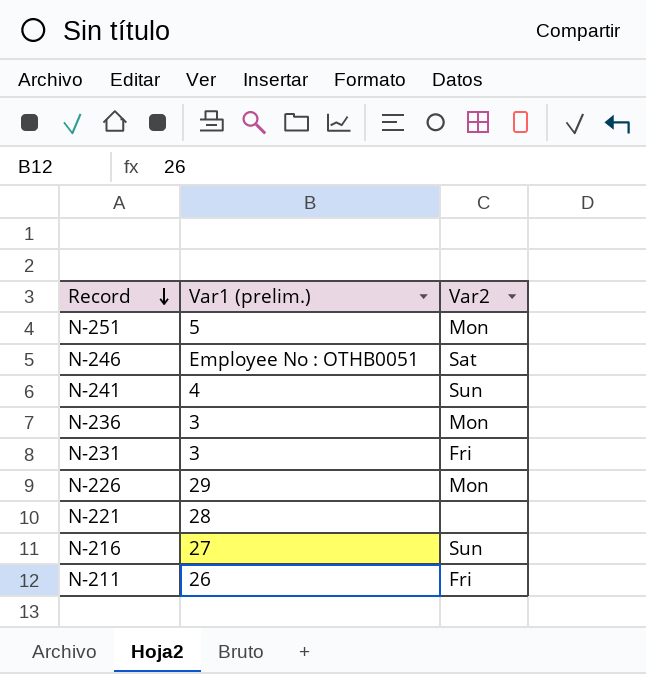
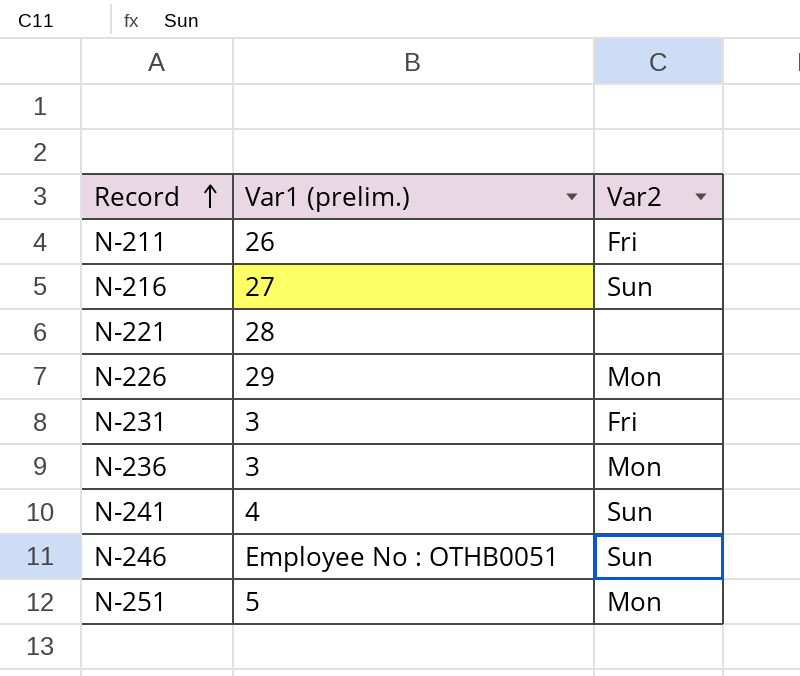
row order: Record descending -> Record ascending
N-246 | Var2: Sat -> Sun

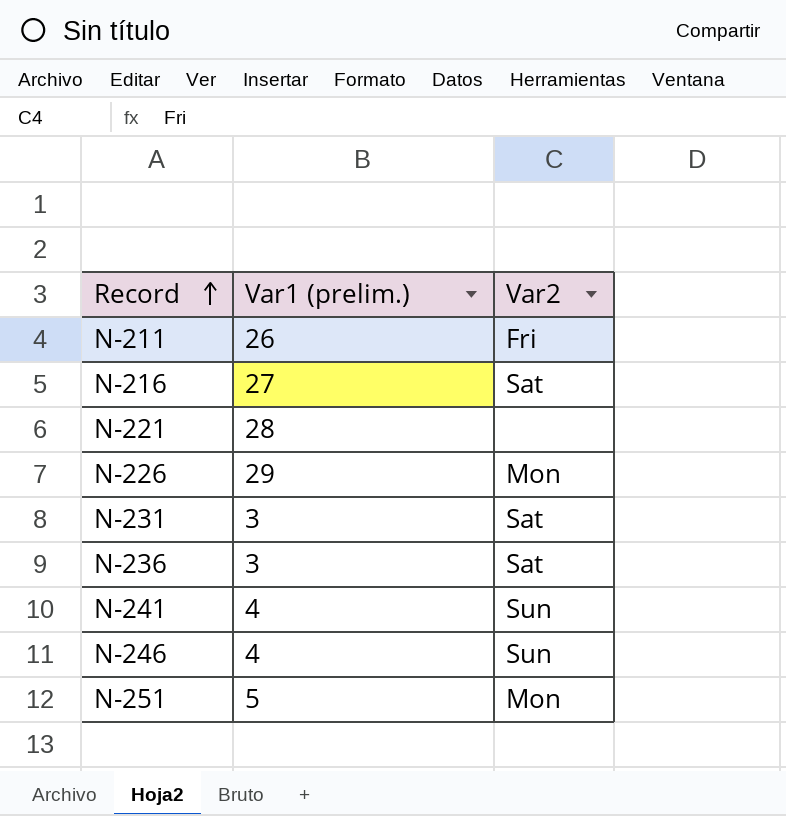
N-216 | Var2: Sun -> Sat
N-231 | Var2: Fri -> Sat
N-236 | Var2: Mon -> Sat
N-246 | Var1 (prelim.): Employee No : OTHB0051 -> 4

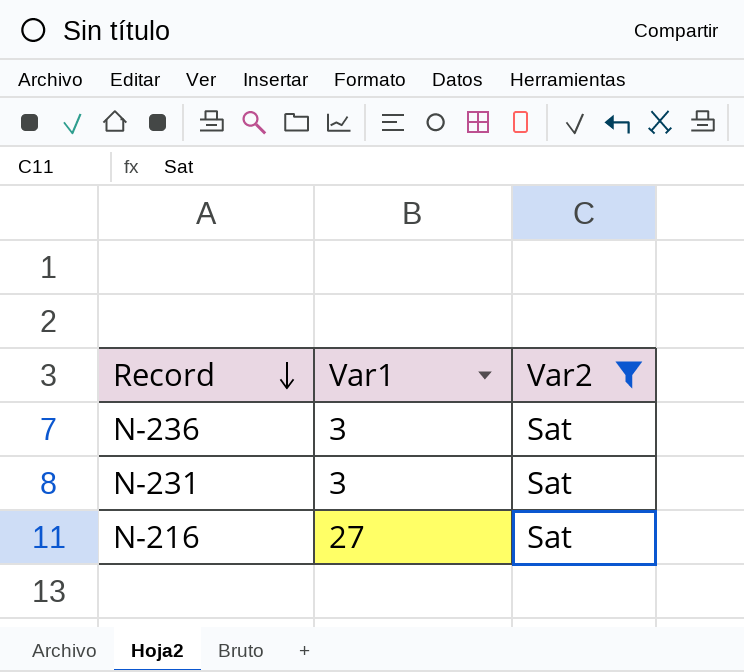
filter: none -> Var2 = Sat
row order: Record ascending -> Record descending
column name: Var1 (prelim.) -> Var1

